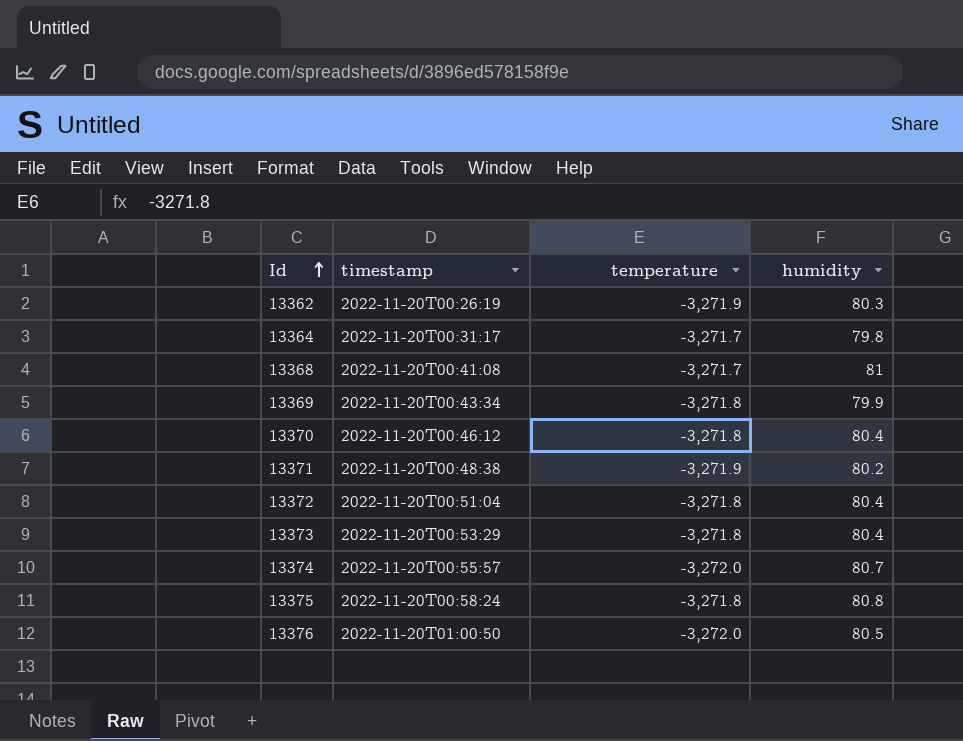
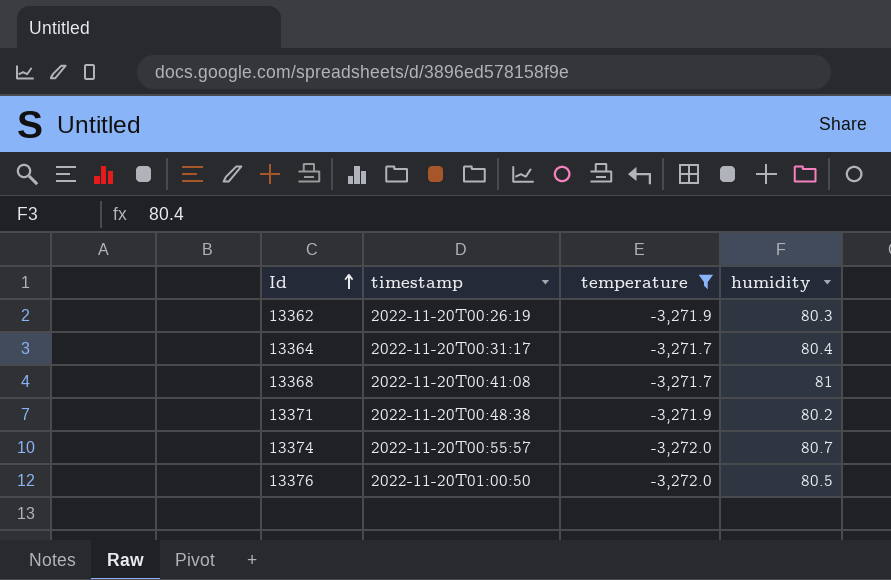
filter: none -> temperature != -3,271.8
13364 | humidity: 79.8 -> 80.4

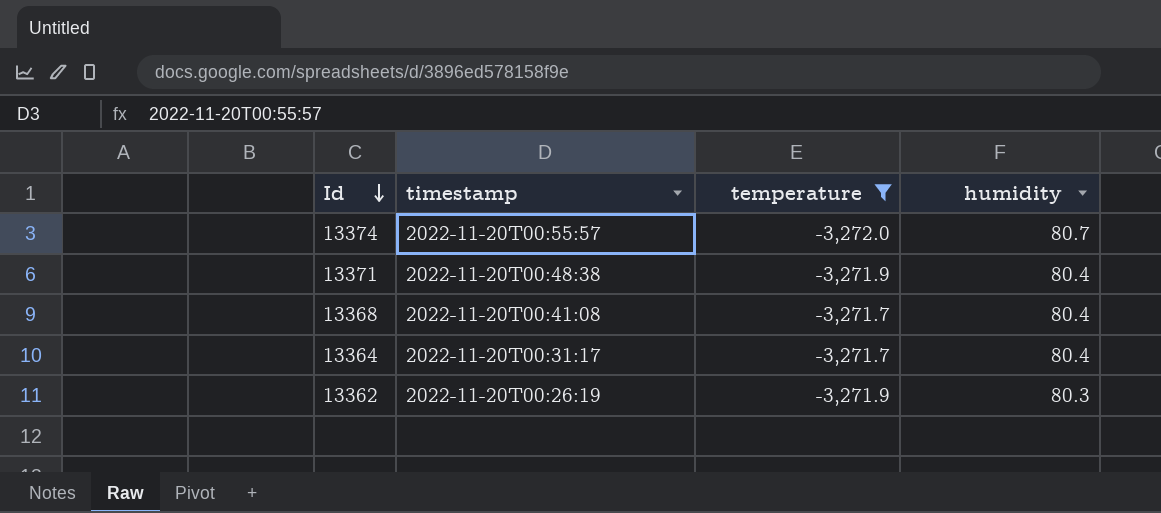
row order: Id ascending -> Id descending
row 13376: 2022-11-20T01:00:50 | -3,272.0 | 80.5 -> none
13371 | humidity: 80.2 -> 80.4
13368 | humidity: 81 -> 80.4

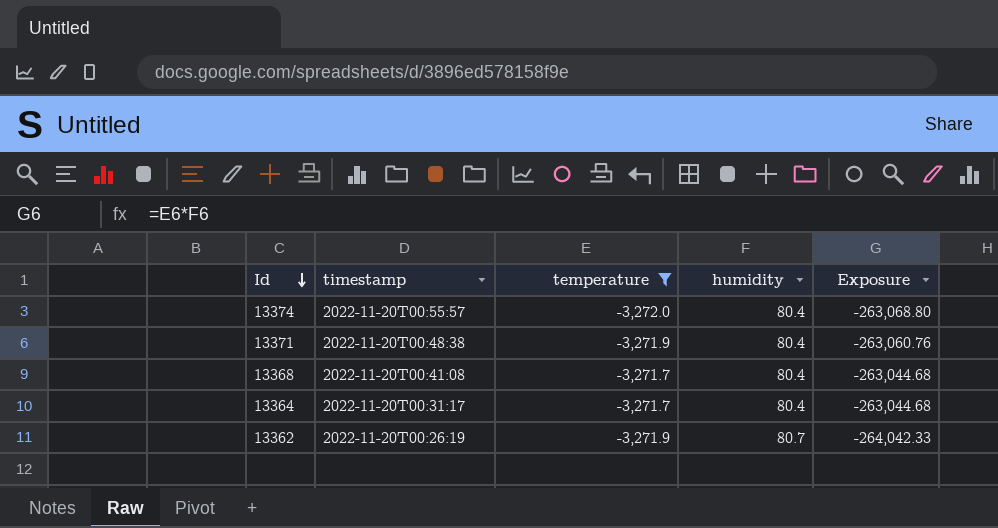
column Exposure | formula: none -> [temperature] * [humidity]
13374 | humidity: 80.7 -> 80.4
13362 | humidity: 80.3 -> 80.7

